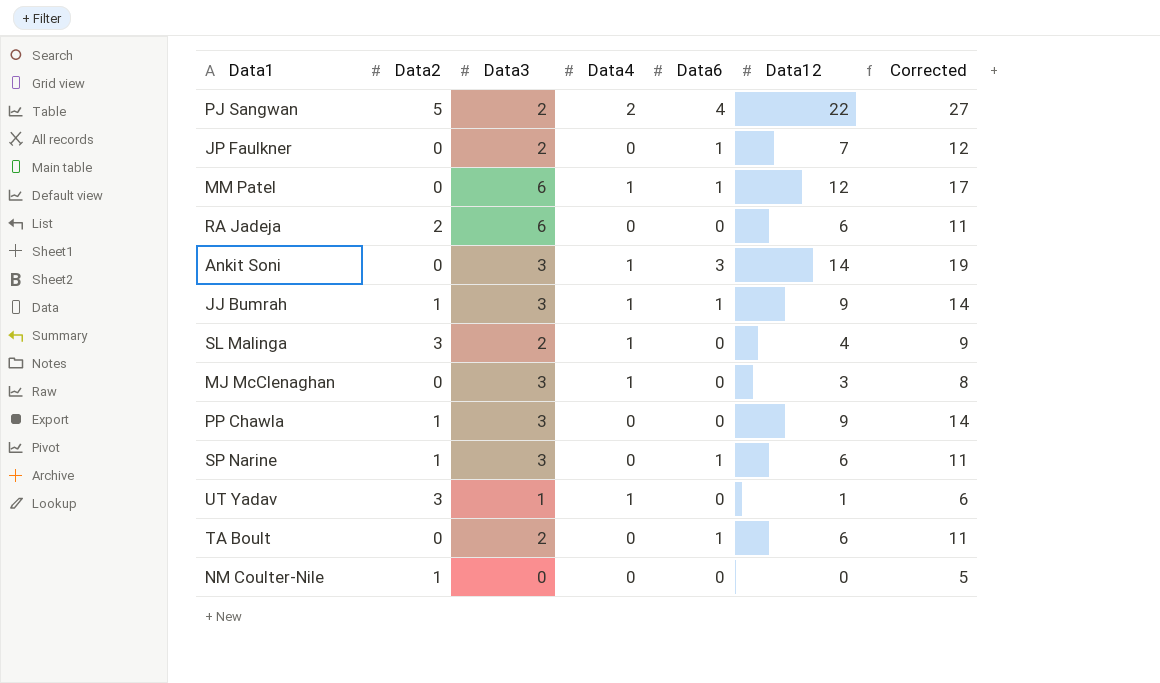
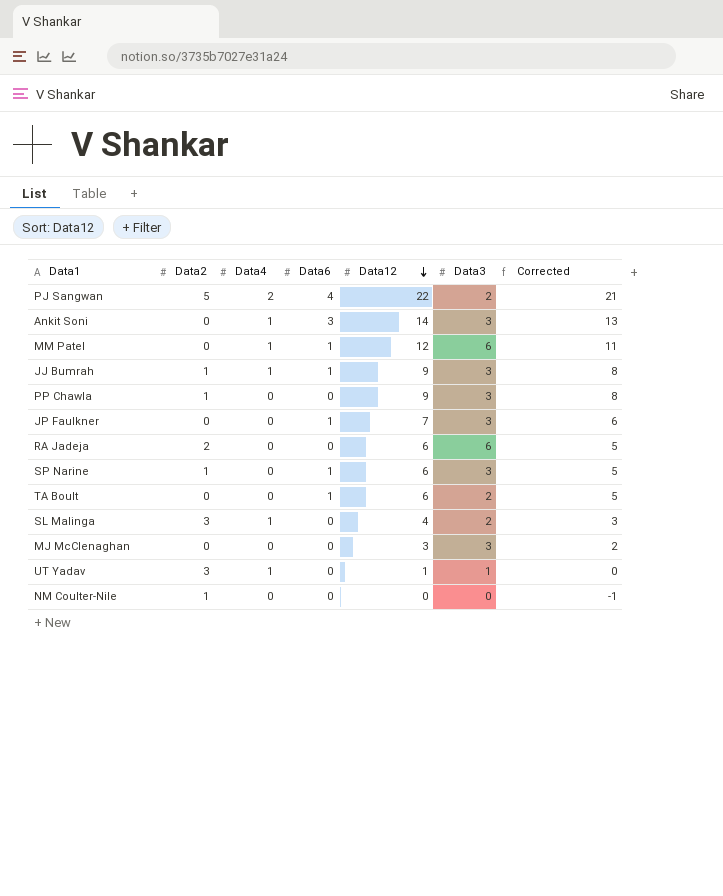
row order: none -> Data12 descending
column Data3 | position: 3 -> 6
column Corrected | formula: [Data12] + 5 -> [Data12] - 1
JP Faulkner | Data3: 2 -> 3
MJ McClenaghan | Data4: 1 -> 0

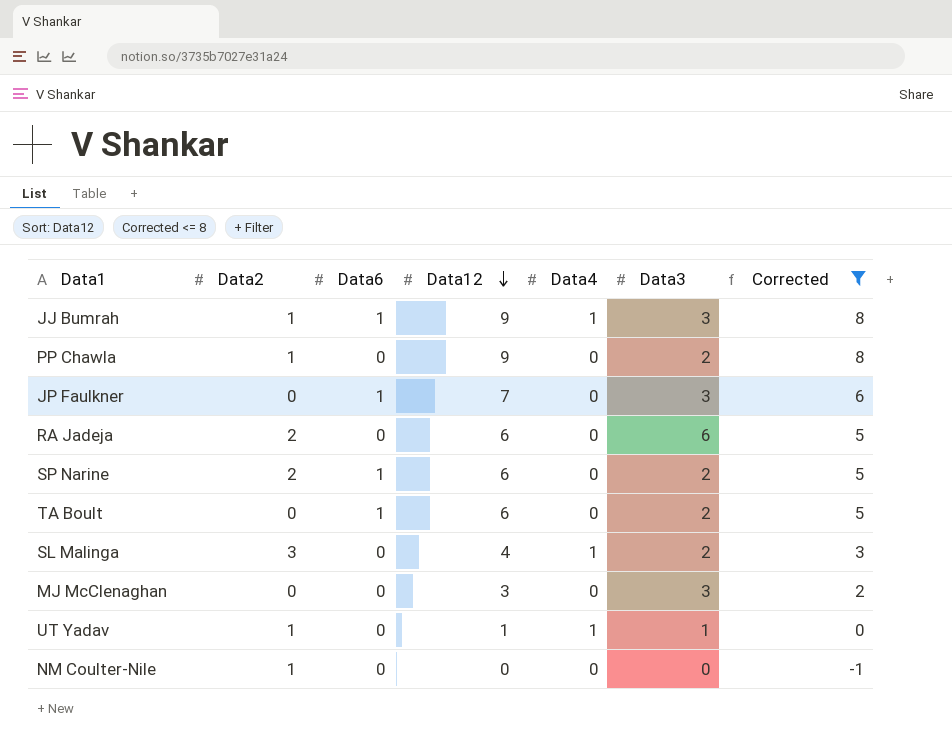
filter: none -> Corrected <= 8
column Data4 | position: 3 -> 5
PP Chawla | Data3: 3 -> 2
SP Narine | Data2: 1 -> 2
SP Narine | Data3: 3 -> 2
UT Yadav | Data2: 3 -> 1

